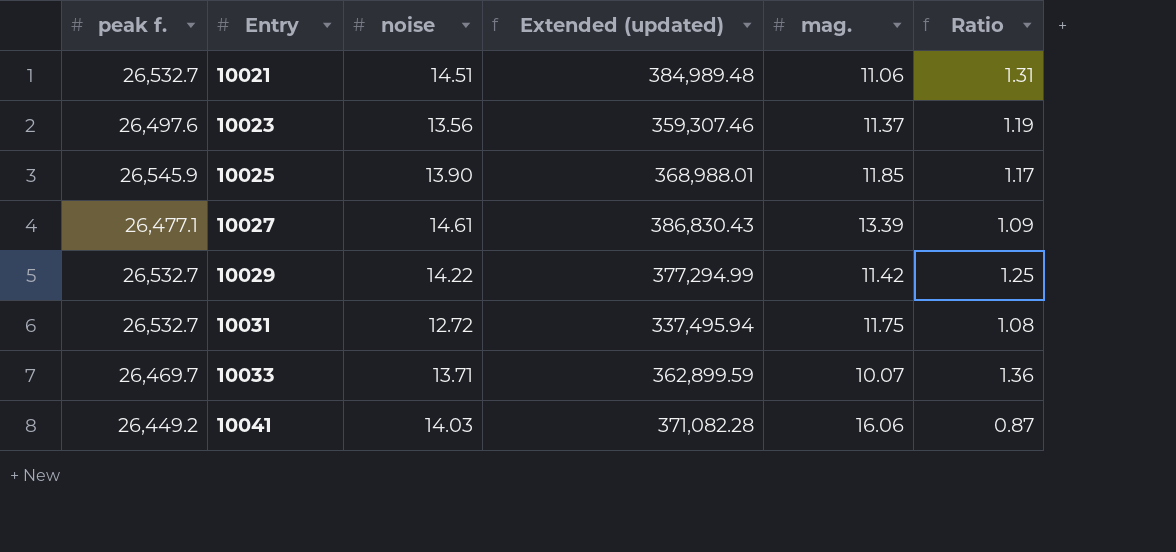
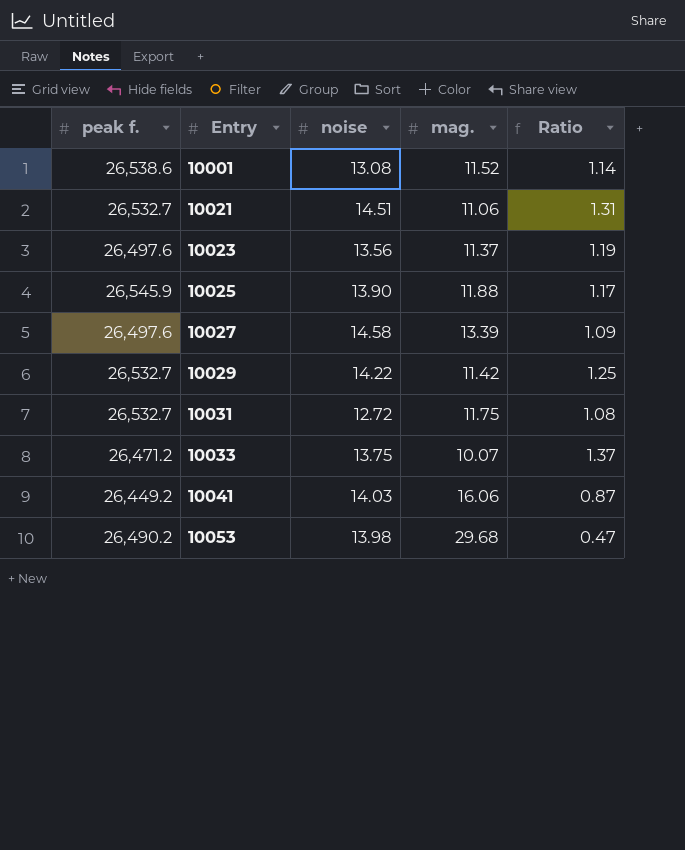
column Extended (updated) | formula: [peak f.] * [noise] -> none
row 10001: none -> 26,538.6 | 13.08 | 11.52 | 1.14
10025 | mag.: 11.85 -> 11.88
10027 | peak f.: 26,477.1 -> 26,497.6
10027 | noise: 14.61 -> 14.58
10033 | peak f.: 26,469.7 -> 26,471.2
10033 | noise: 13.71 -> 13.75
10033 | Ratio: 1.36 -> 1.37
row 10053: none -> 26,490.2 | 13.98 | 29.68 | 0.47

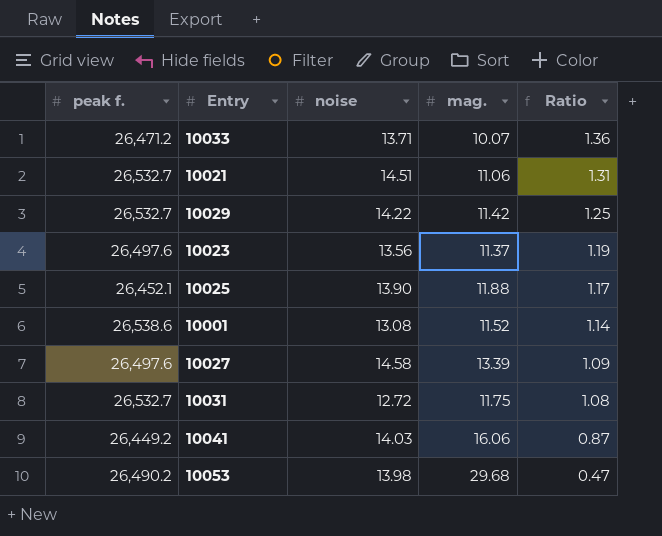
row order: Entry ascending -> Ratio descending
10033 | noise: 13.75 -> 13.71
10033 | Ratio: 1.37 -> 1.36
10025 | peak f.: 26,545.9 -> 26,452.1

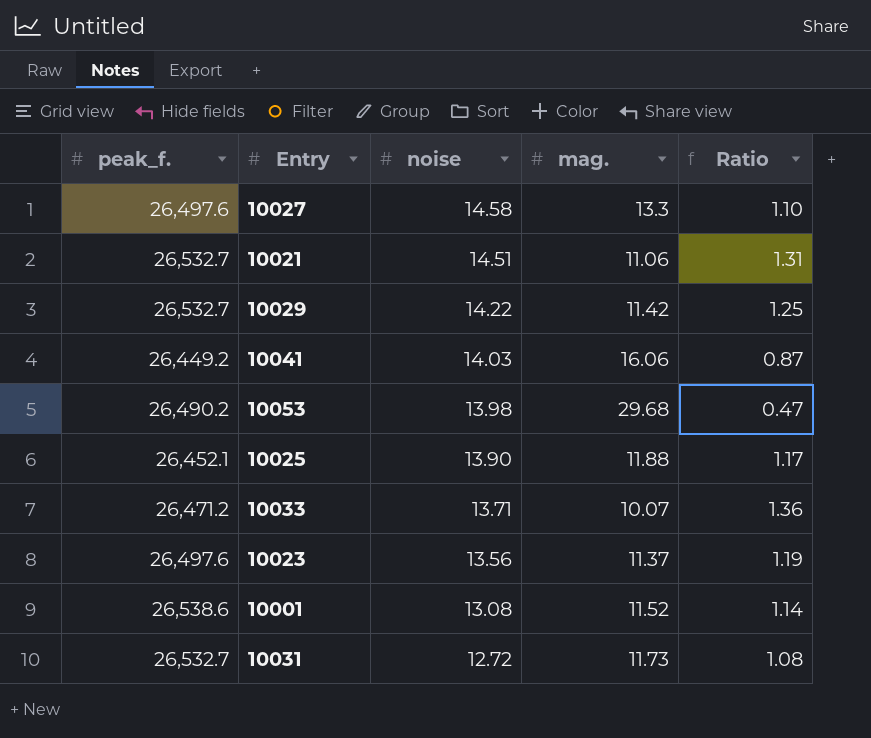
row order: Ratio descending -> noise descending
column name: peak f. -> peak_f.
10027 | mag.: 13.39 -> 13.3
10027 | Ratio: 1.09 -> 1.10
10031 | mag.: 11.75 -> 11.73

